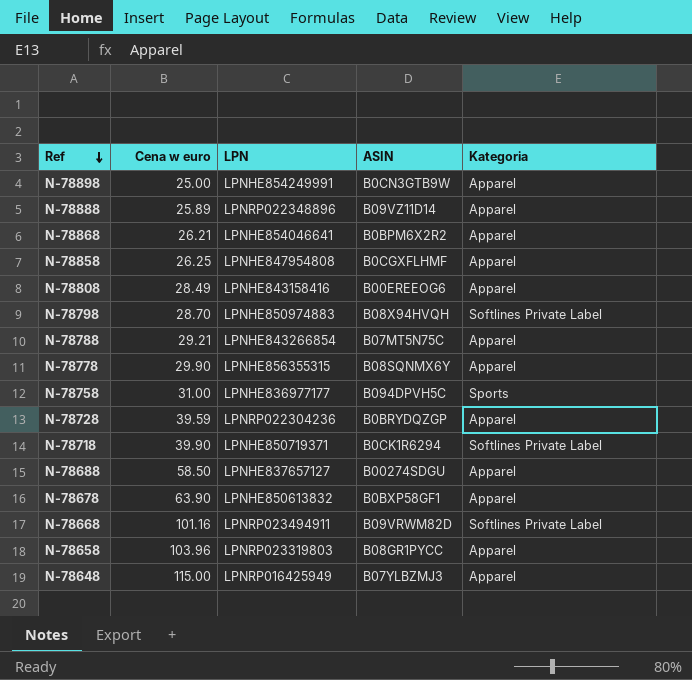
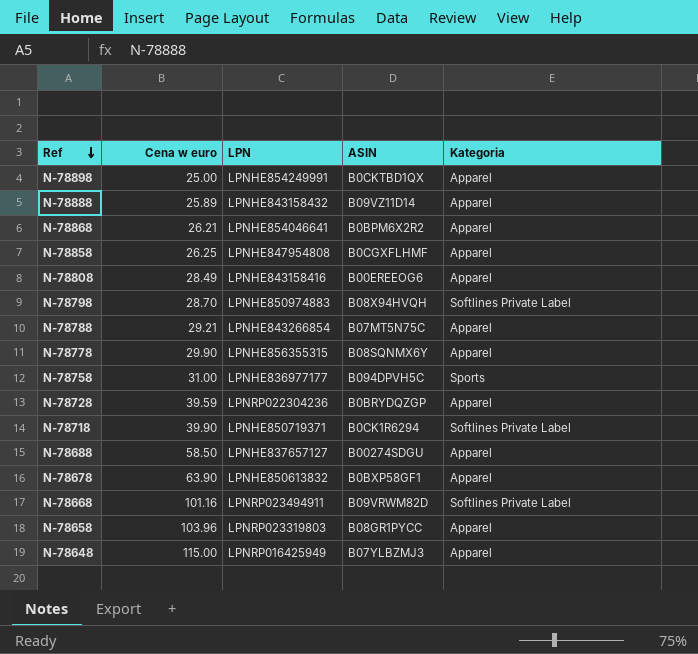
N-78898 | ASIN: B0CN3GTB9W -> B0CKTBD1QX
N-78888 | LPN: LPNRP022348896 -> LPNHE843158432

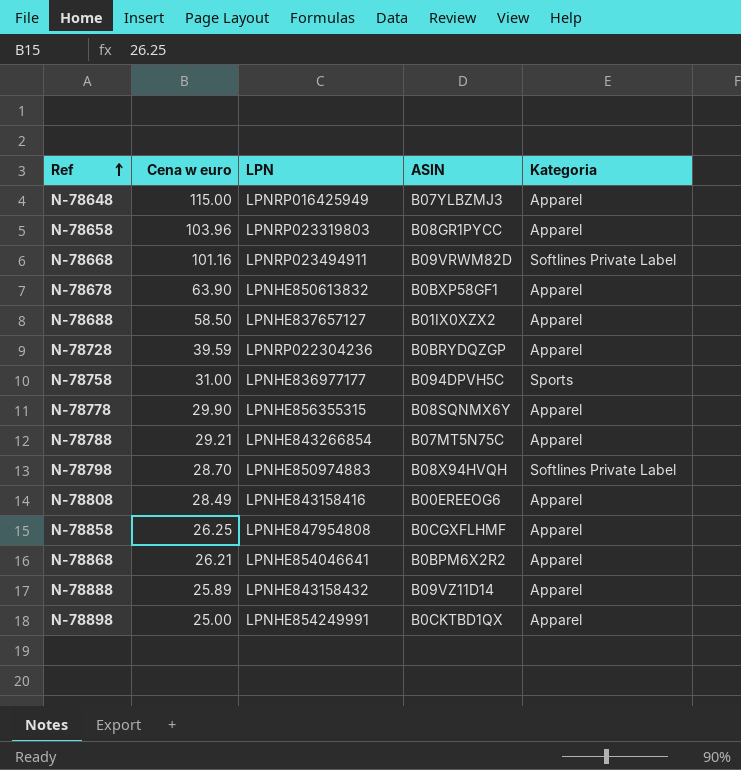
row order: Ref descending -> Ref ascending
row N-78718: 39.90 | LPNHE850719371 | B0CK1R6294 | Softlines Private Label -> none
N-78688 | ASIN: B00274SDGU -> B01IX0XZX2

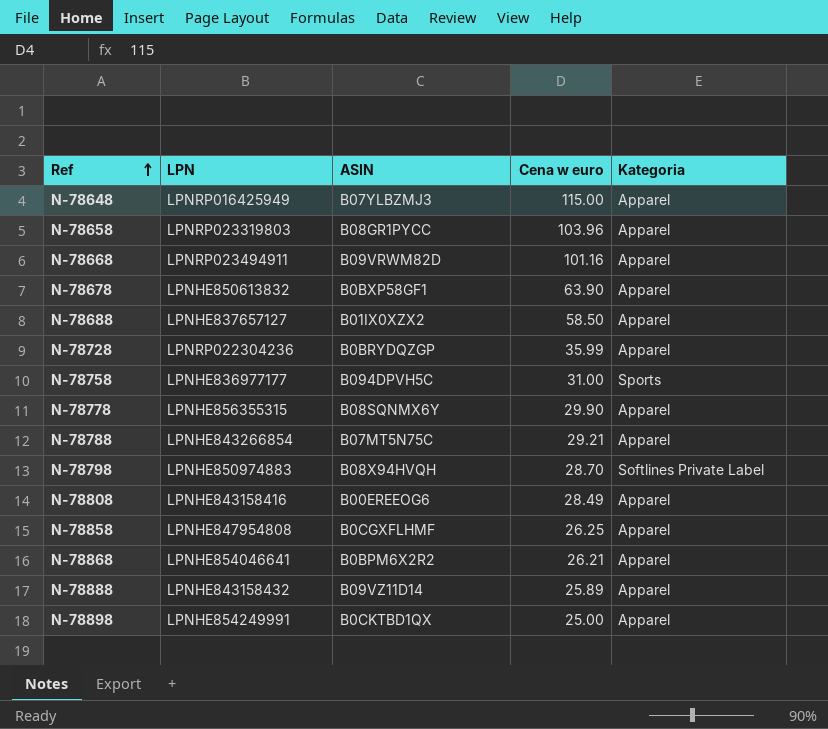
column Cena w euro | position: 2 -> 4
N-78668 | Kategoria: Softlines Private Label -> Apparel
N-78728 | Cena w euro: 39.59 -> 35.99

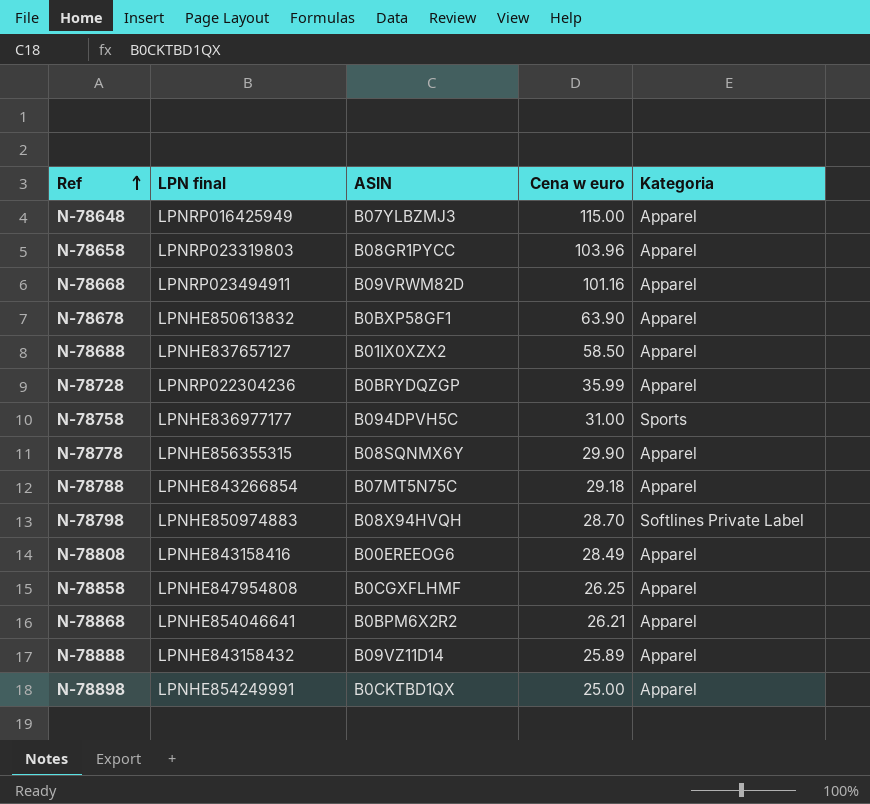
column name: LPN -> LPN final
N-78788 | Cena w euro: 29.21 -> 29.18

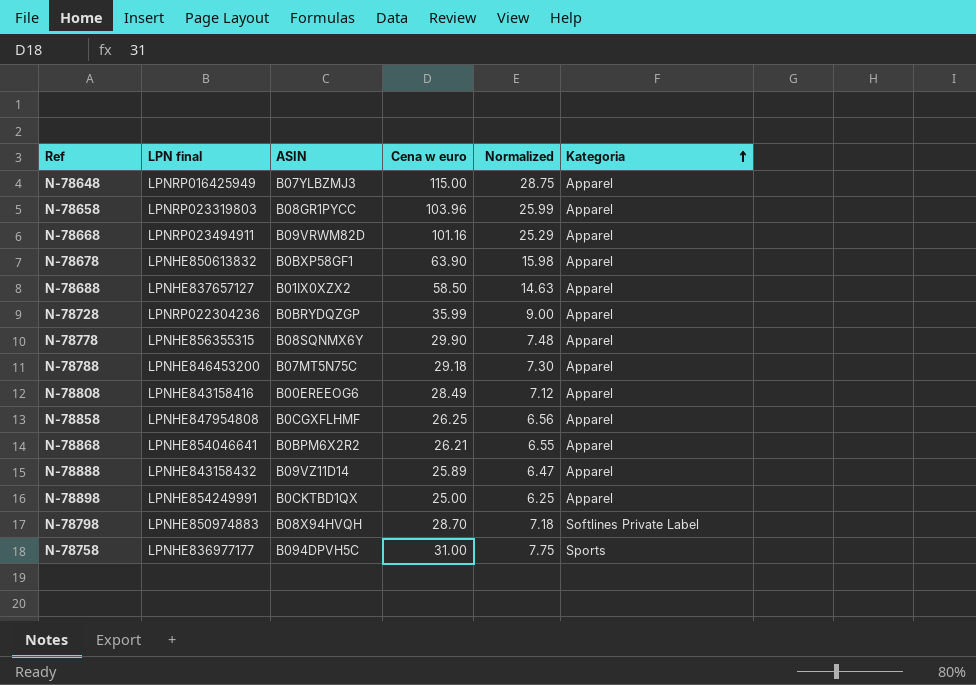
row order: Ref ascending -> Kategoria ascending
column Normalized | formula: none -> [Cena w euro] * 0.25
N-78788 | LPN final: LPNHE843266854 -> LPNHE846453200

